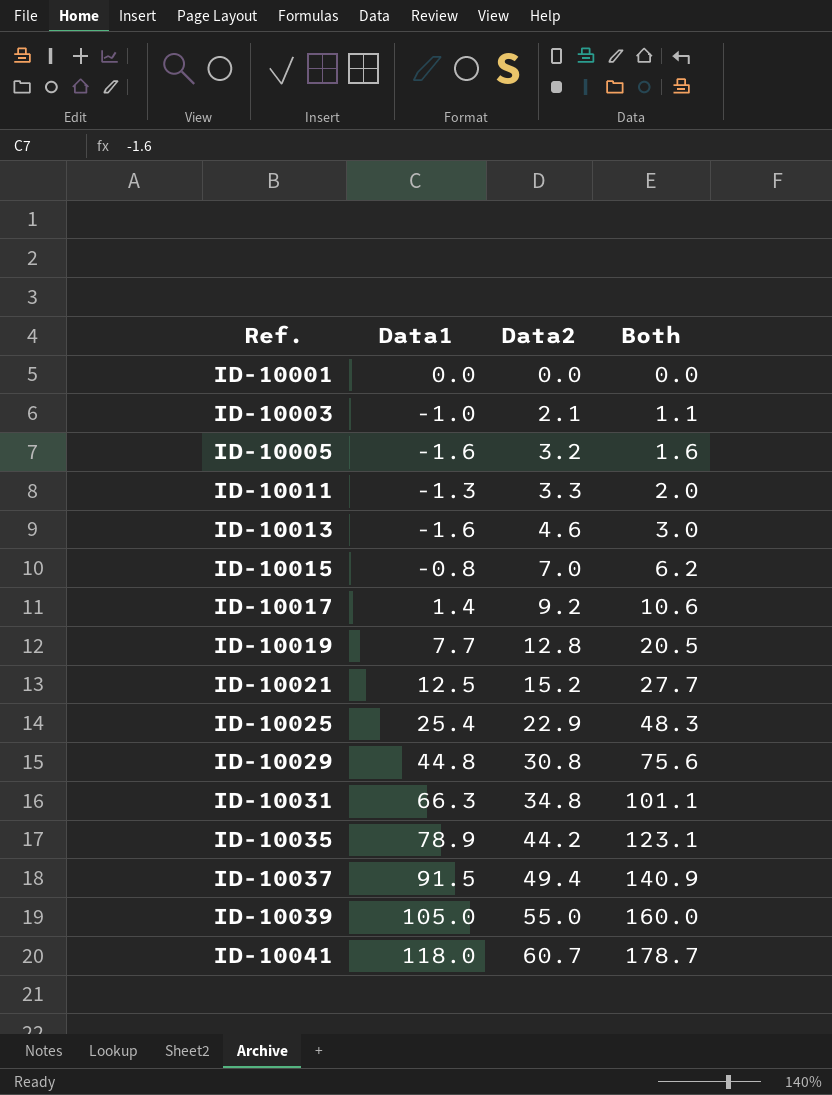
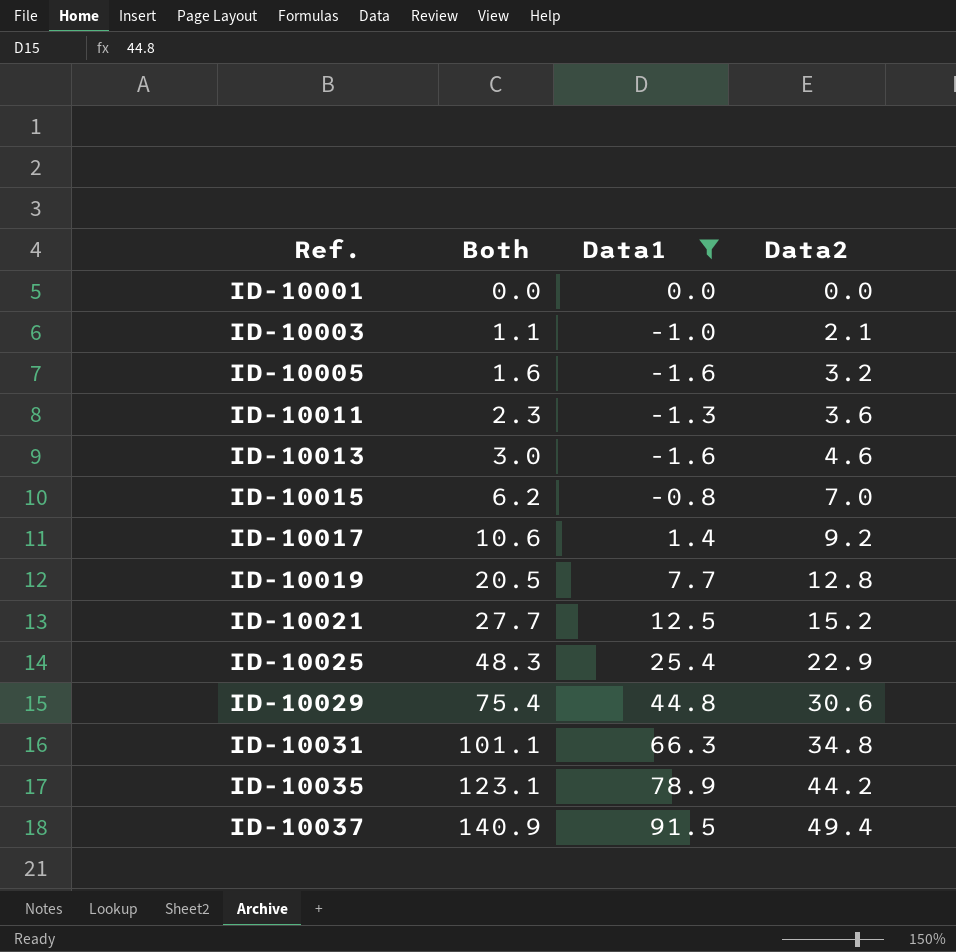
filter: none -> Data1 <= 91.5
column Both | position: 4 -> 2
ID-10011 | Both: 2.0 -> 2.3
ID-10011 | Data2: 3.3 -> 3.6
ID-10029 | Both: 75.6 -> 75.4
ID-10029 | Data2: 30.8 -> 30.6

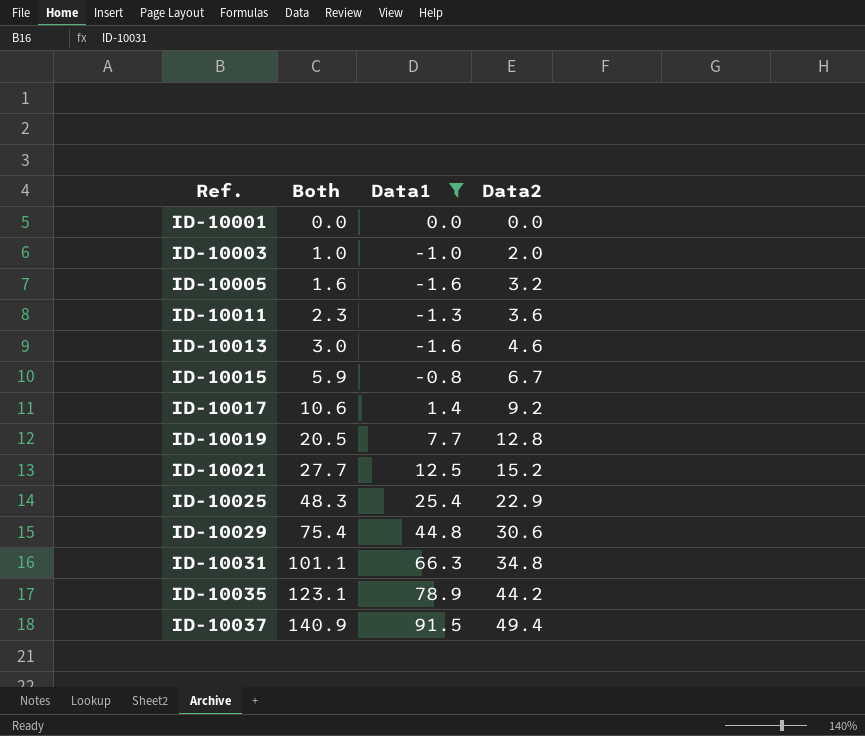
ID-10003 | Both: 1.1 -> 1.0
ID-10003 | Data2: 2.1 -> 2.0
ID-10015 | Both: 6.2 -> 5.9
ID-10015 | Data2: 7.0 -> 6.7

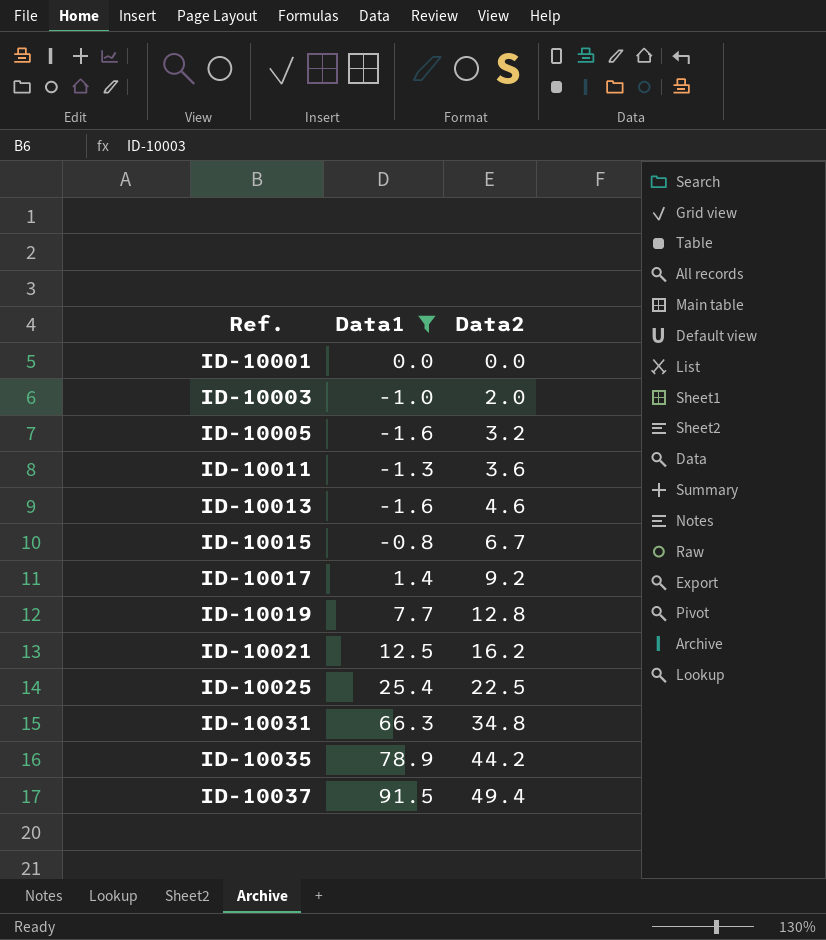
column Both | formula: [Data1] + [Data2] -> none
row ID-10029: 75.4 | 44.8 | 30.6 -> none
ID-10021 | Data2: 15.2 -> 16.2
ID-10025 | Data2: 22.9 -> 22.5

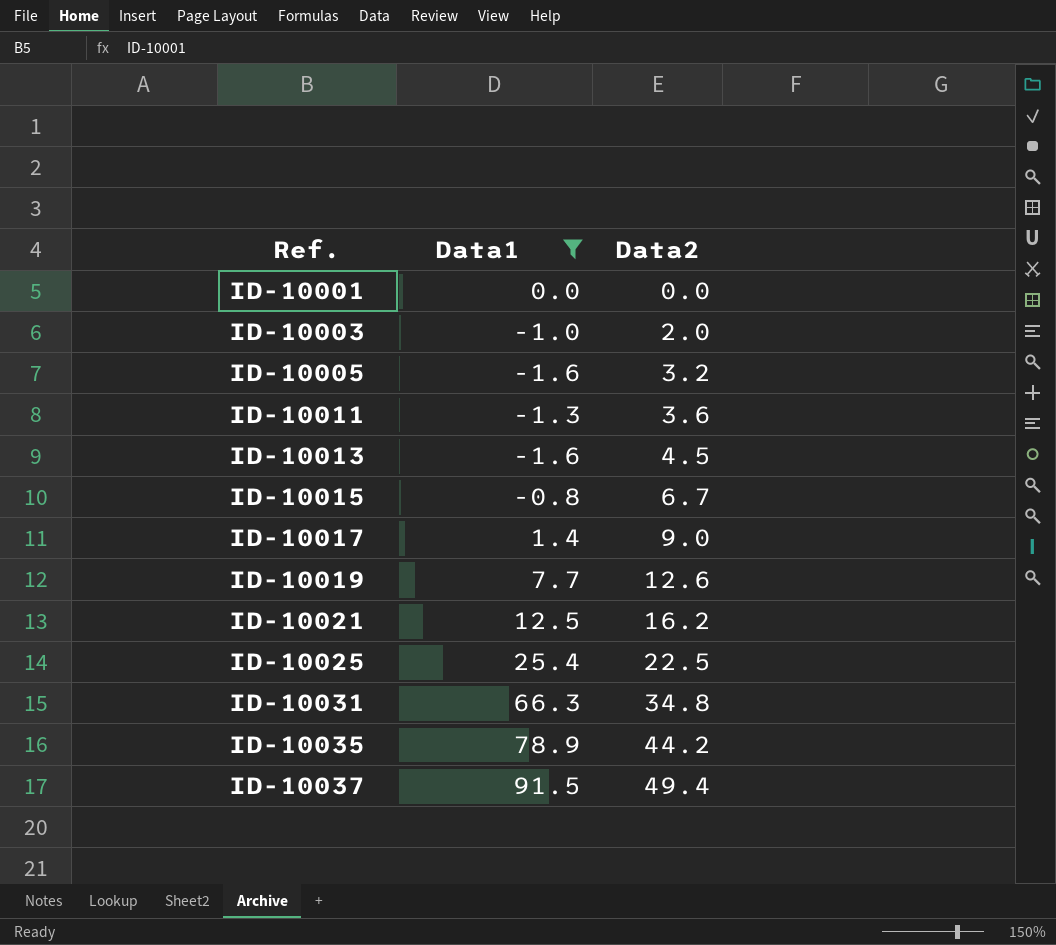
ID-10013 | Data2: 4.6 -> 4.5
ID-10017 | Data2: 9.2 -> 9.0
ID-10019 | Data2: 12.8 -> 12.6

